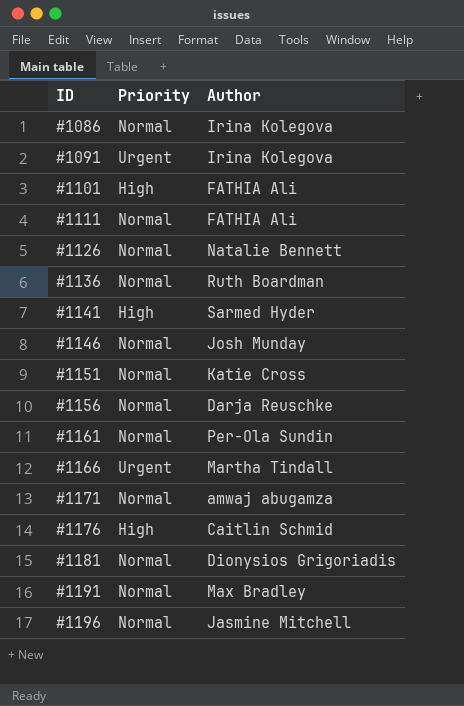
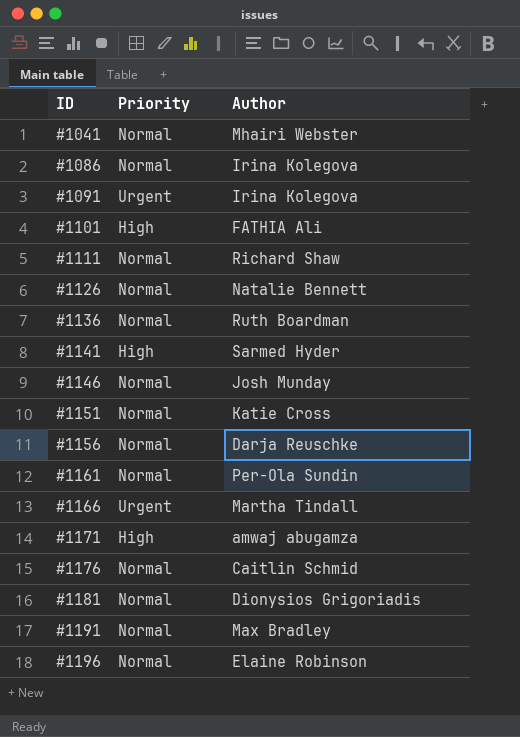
row #1041: none -> Normal | Mhairi Webster
#1111 | Author: FATHIA Ali -> Richard Shaw
#1171 | Priority: Normal -> High
#1176 | Priority: High -> Normal
#1196 | Author: Jasmine Mitchell -> Elaine Robinson

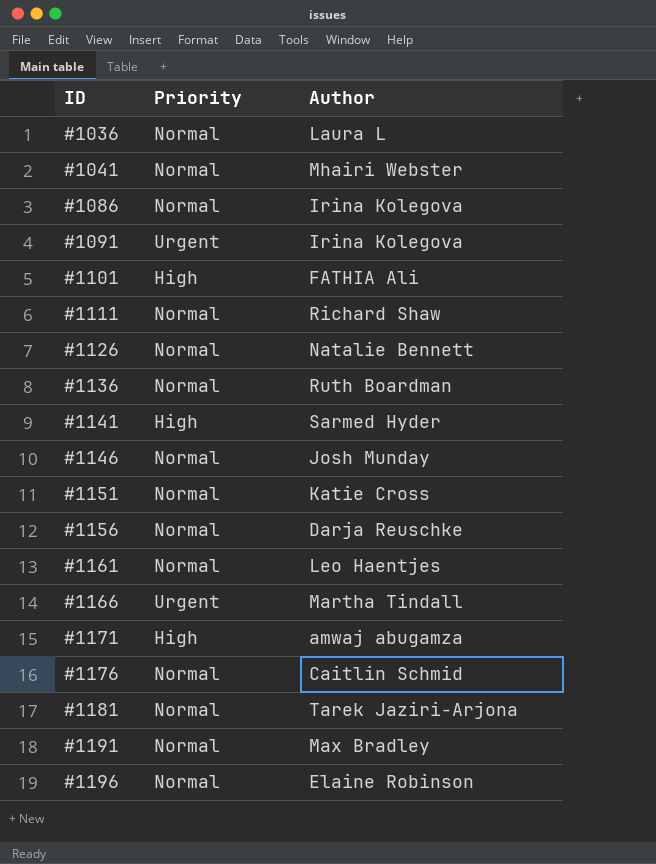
row #1036: none -> Normal | Laura L
#1161 | Author: Per-Ola Sundin -> Leo Haentjes
#1181 | Author: Dionysios Grigoriadis -> Tarek Jaziri-Arjona

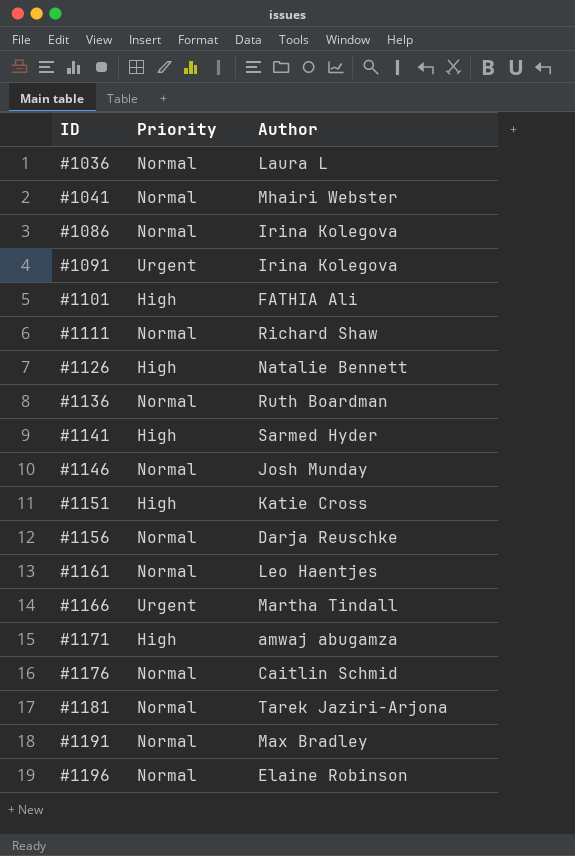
#1126 | Priority: Normal -> High
#1151 | Priority: Normal -> High

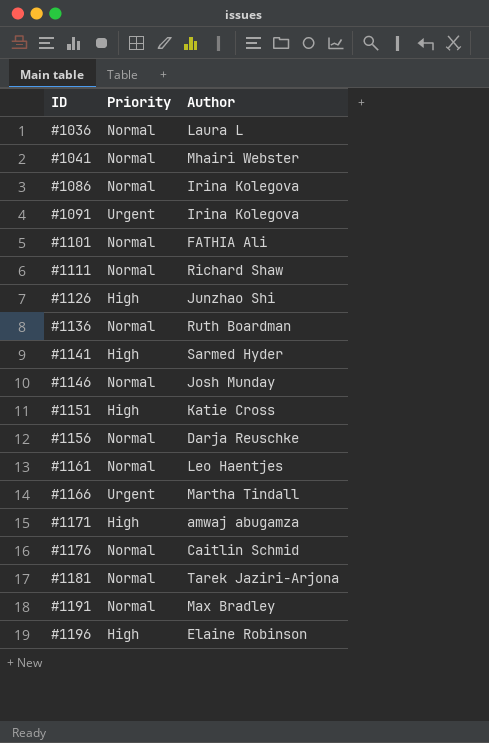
#1101 | Priority: High -> Normal
#1126 | Author: Natalie Bennett -> Junzhao Shi
#1196 | Priority: Normal -> High

